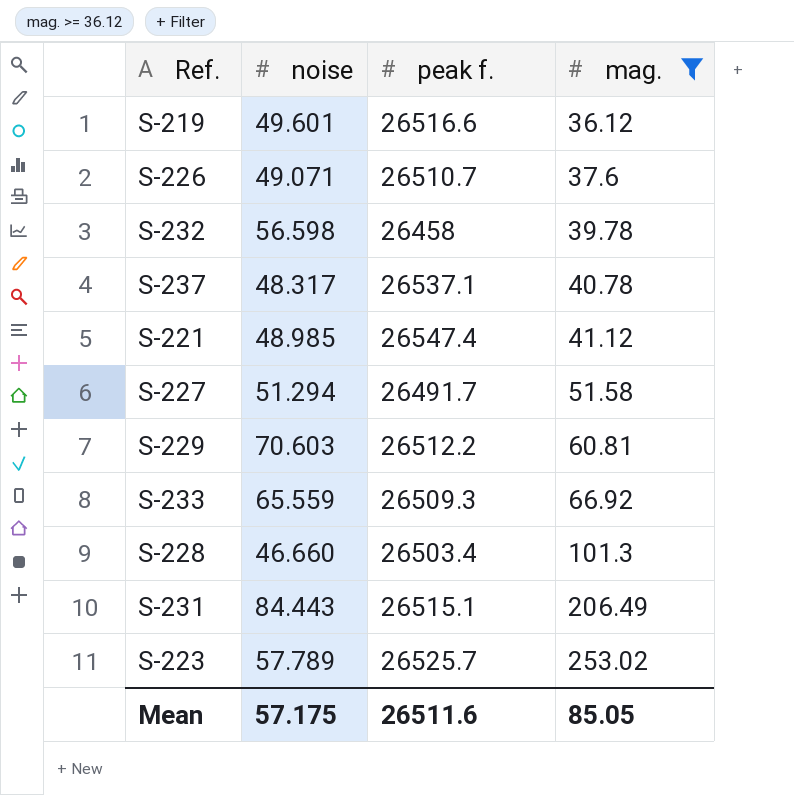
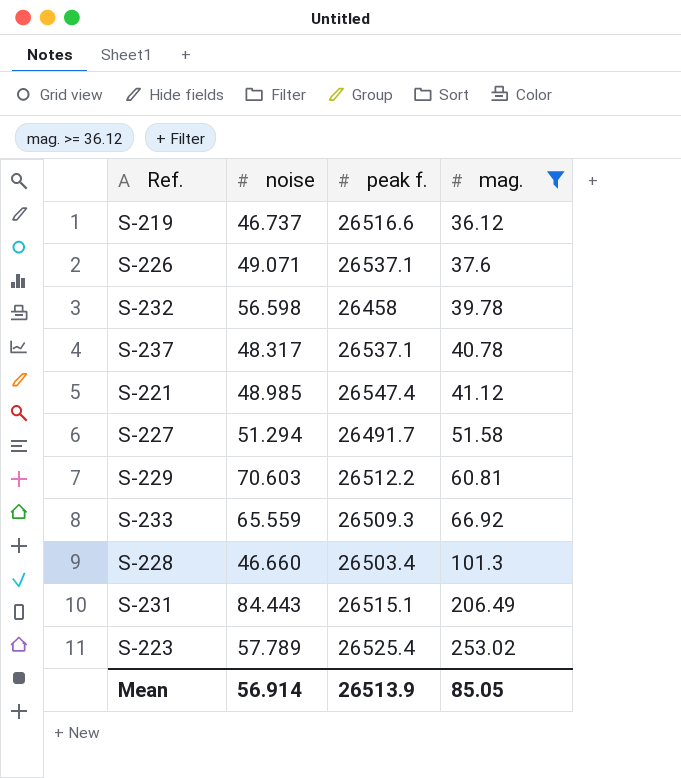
S-219 | noise: 49.601 -> 46.737
S-226 | peak f.: 26510.7 -> 26537.1
S-223 | peak f.: 26525.7 -> 26525.4
Mean | noise: 57.175 -> 56.914
Mean | peak f.: 26511.6 -> 26513.9

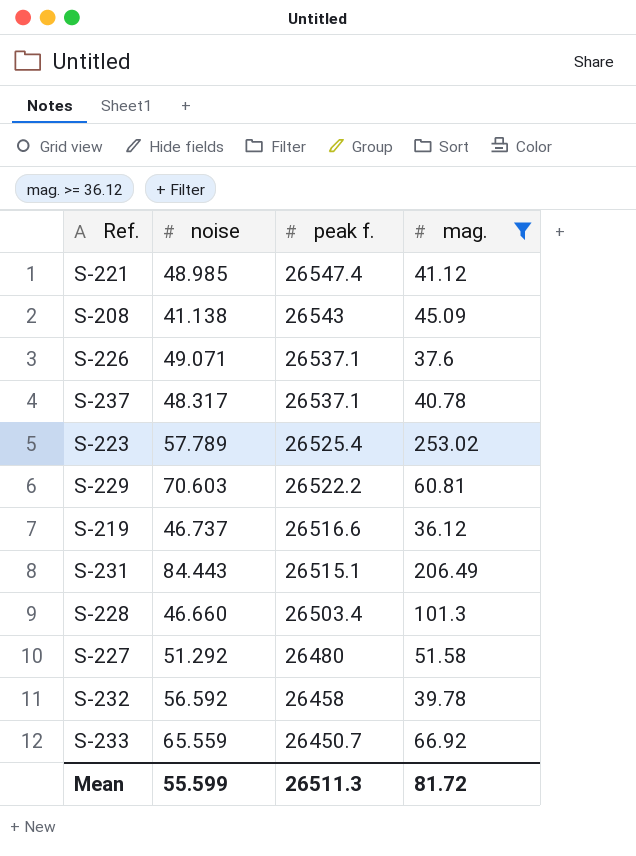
row order: mag. ascending -> peak f. descending
row S-208: none -> 41.138 | 26543 | 45.09
S-229 | peak f.: 26512.2 -> 26522.2
S-227 | noise: 51.294 -> 51.292
S-227 | peak f.: 26491.7 -> 26480
S-232 | noise: 56.598 -> 56.592
S-233 | peak f.: 26509.3 -> 26450.7
Mean | noise: 56.914 -> 55.599
Mean | peak f.: 26513.9 -> 26511.3
Mean | mag.: 85.05 -> 81.72

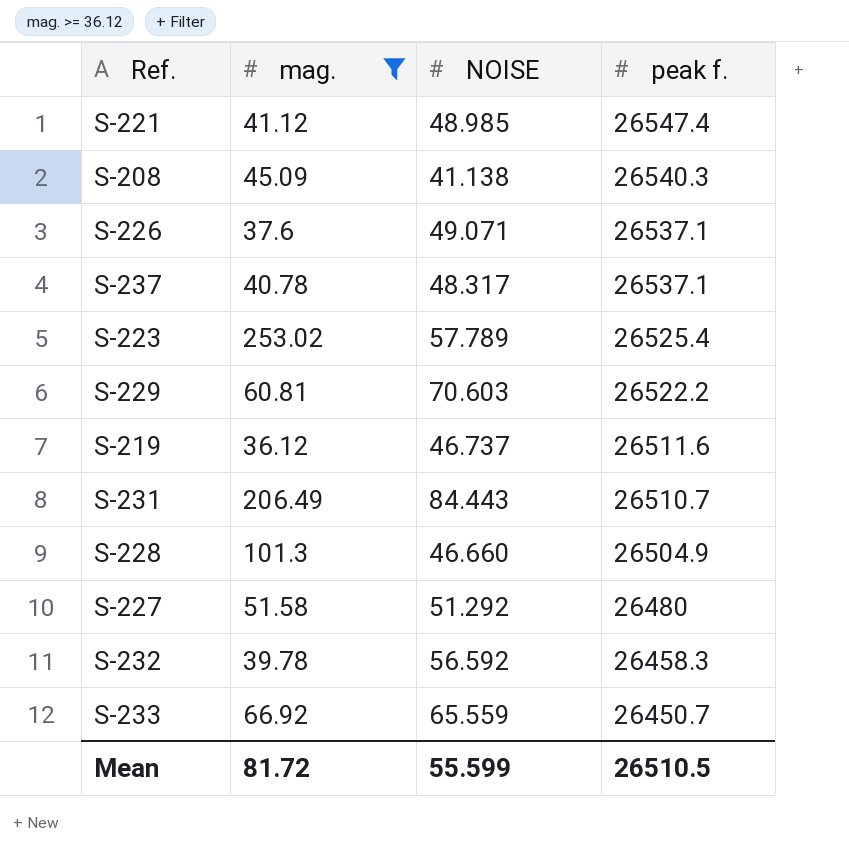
column mag. | position: 4 -> 2
column name: noise -> NOISE
S-208 | peak f.: 26543 -> 26540.3
S-219 | peak f.: 26516.6 -> 26511.6
S-231 | peak f.: 26515.1 -> 26510.7
S-228 | peak f.: 26503.4 -> 26504.9
S-232 | peak f.: 26458 -> 26458.3
Mean | peak f.: 26511.3 -> 26510.5

